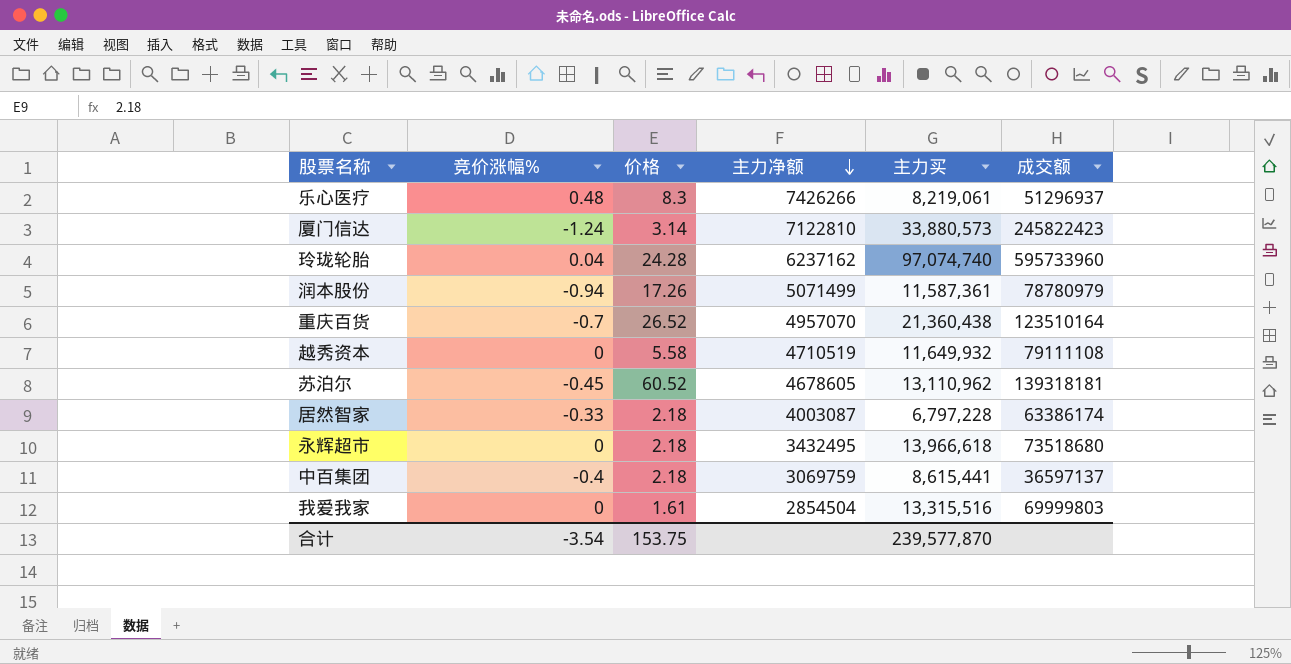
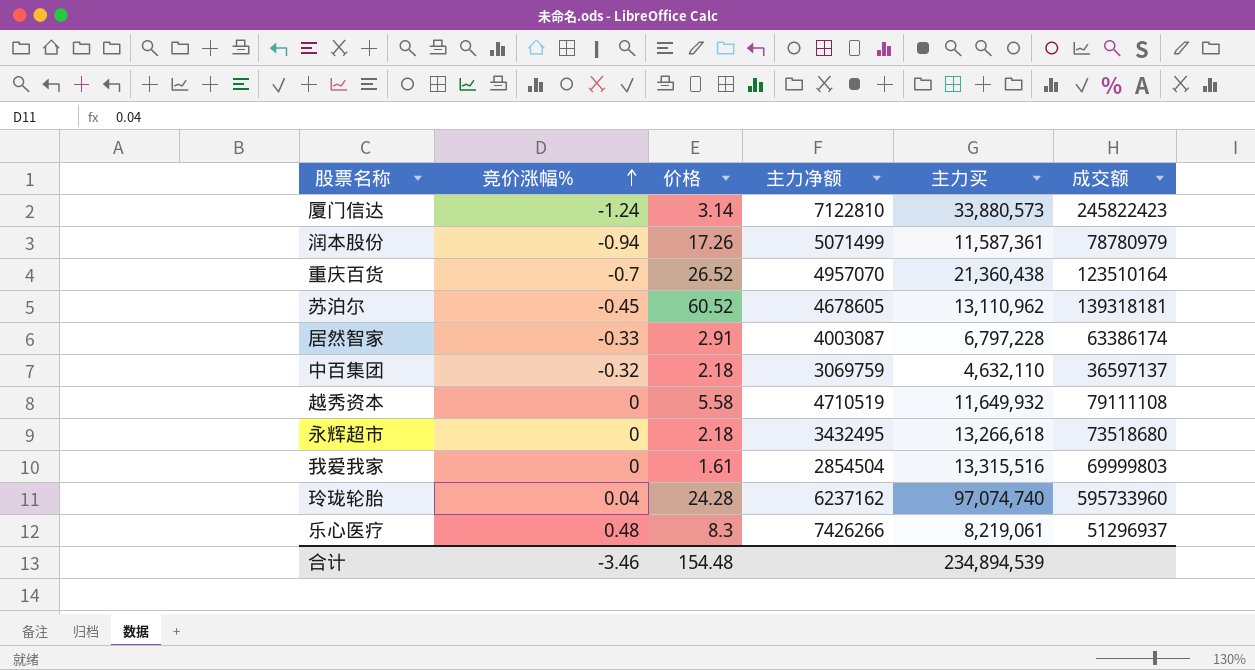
row order: 主力净额 descending -> 竞价涨幅% ascending
居然智家 | 价格: 2.18 -> 2.91
中百集团 | 竞价涨幅%: -0.4 -> -0.32
中百集团 | 主力买: 8,615,441 -> 4,632,110
永辉超市 | 主力买: 13,966,618 -> 13,266,618
合计 | 竞价涨幅%: -3.54 -> -3.46
合计 | 价格: 153.75 -> 154.48
合计 | 主力买: 239,577,870 -> 234,894,539

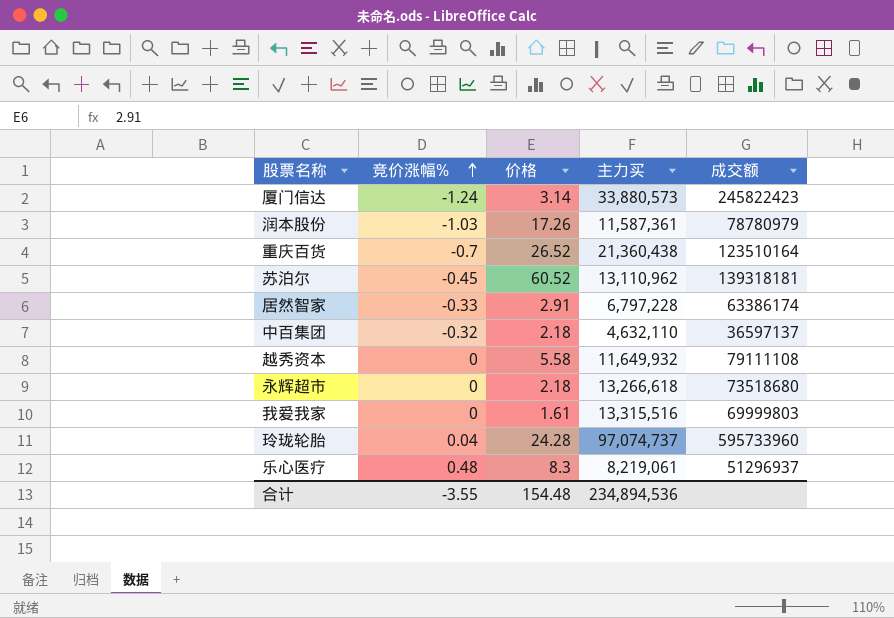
column 主力净额 | position: 4 -> none
润本股份 | 竞价涨幅%: -0.94 -> -1.03
玲珑轮胎 | 主力买: 97,074,740 -> 97,074,737
合计 | 竞价涨幅%: -3.46 -> -3.55
合计 | 主力买: 234,894,539 -> 234,894,536

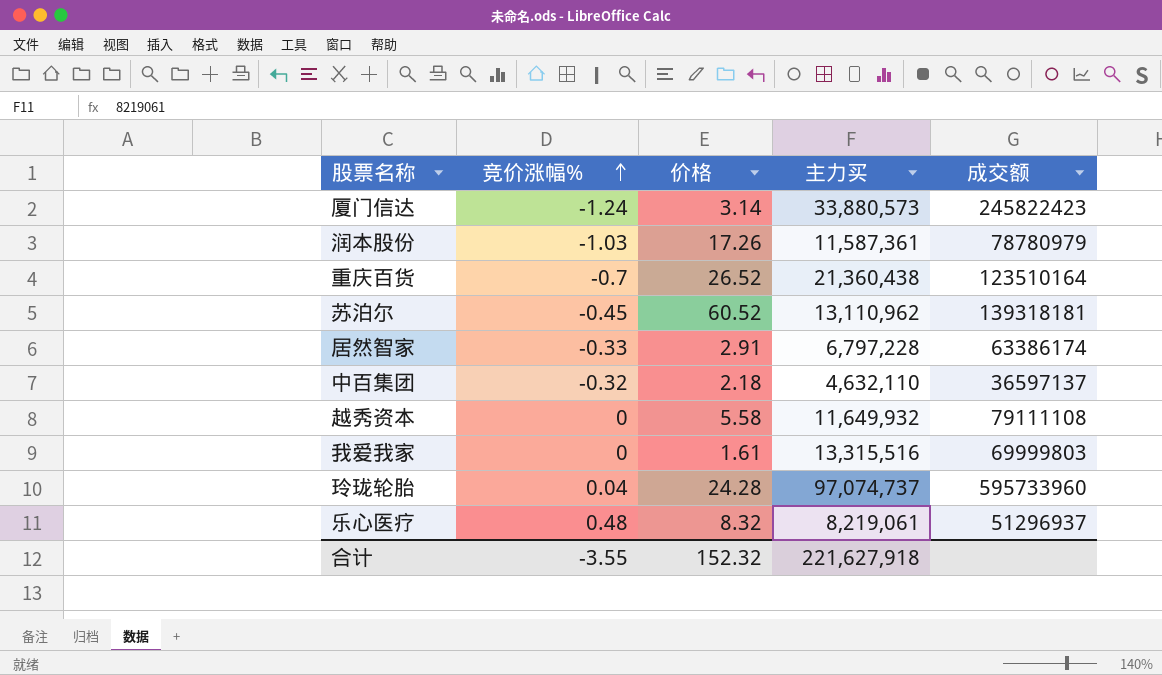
row 永辉超市: 0 | 2.18 | 13,266,618 | 73518680 -> none
乐心医疗 | 价格: 8.3 -> 8.32
合计 | 价格: 154.48 -> 152.32
合计 | 主力买: 234,894,536 -> 221,627,918

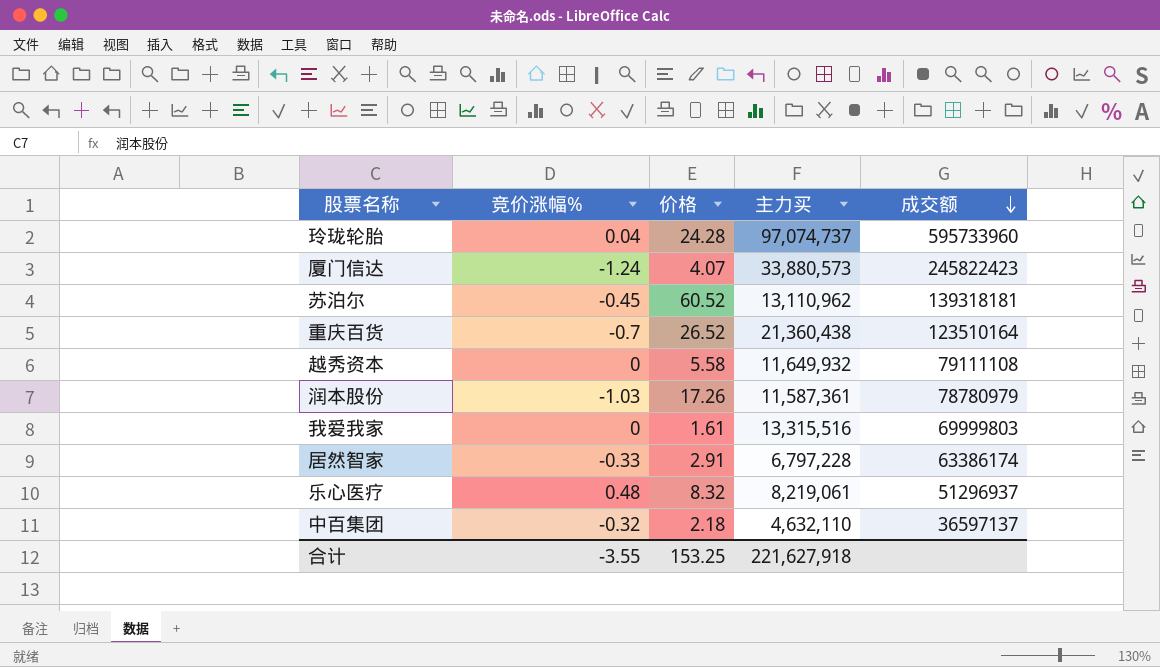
row order: 竞价涨幅% ascending -> 成交额 descending
厦门信达 | 价格: 3.14 -> 4.07
合计 | 价格: 152.32 -> 153.25

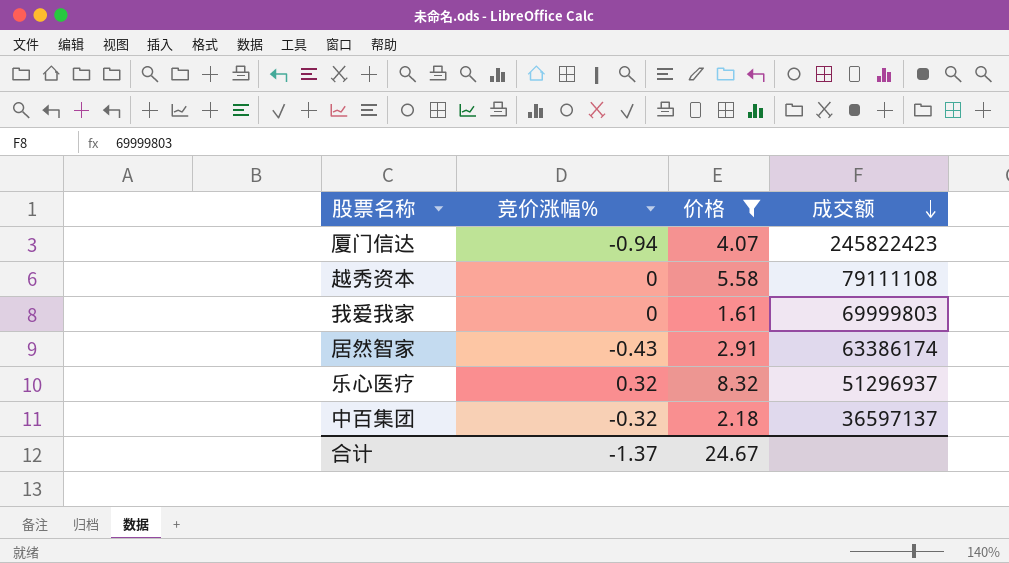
filter: none -> 价格 <= 8.32
column 主力买 | position: 4 -> none
厦门信达 | 竞价涨幅%: -1.24 -> -0.94
居然智家 | 竞价涨幅%: -0.33 -> -0.43
乐心医疗 | 竞价涨幅%: 0.48 -> 0.32
合计 | 竞价涨幅%: -3.55 -> -1.37
合计 | 价格: 153.25 -> 24.67

